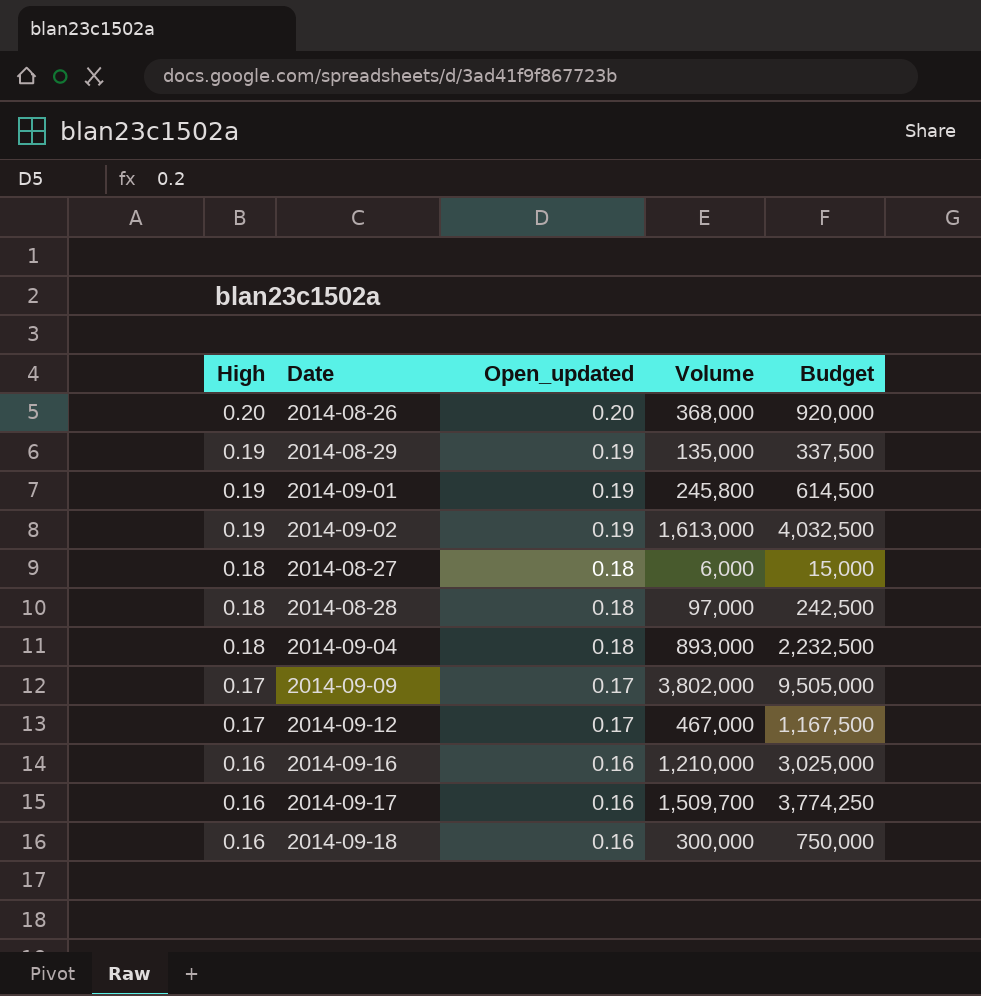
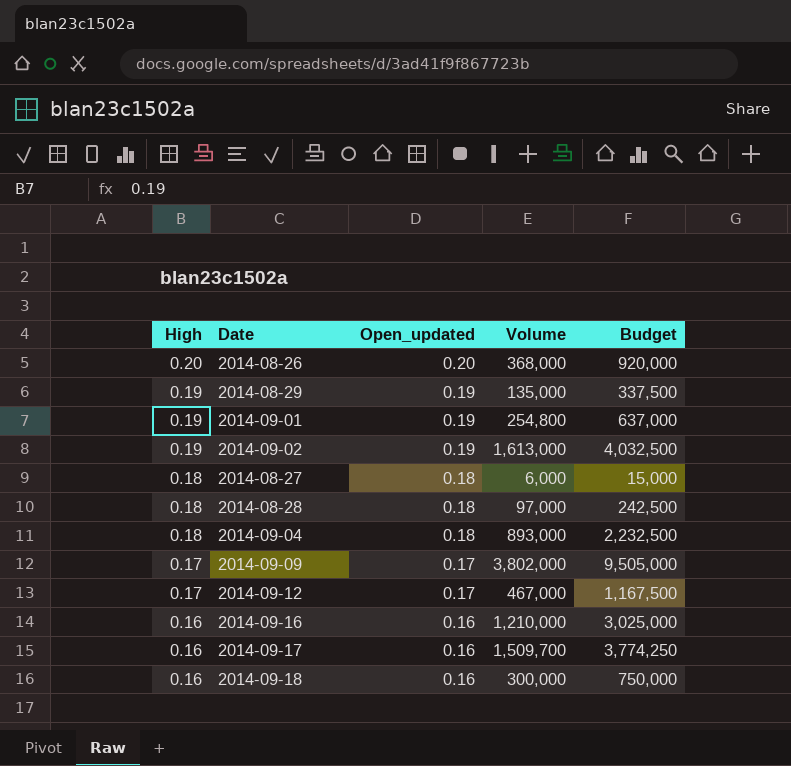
2014-09-01 | Volume: 245,800 -> 254,800
2014-09-01 | Budget: 614,500 -> 637,000

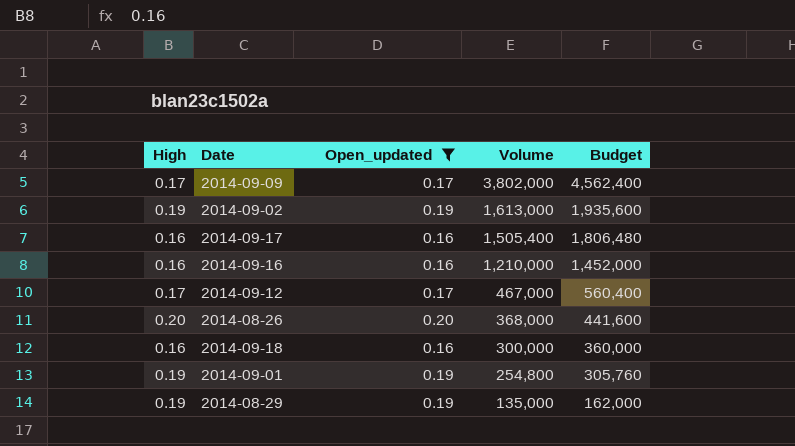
filter: none -> Open_updated != 0.18
row order: High descending -> Volume descending
column Budget | formula: [Volume] * 2.5 -> [Volume] * 1.2
2014-09-17 | Volume: 1,509,700 -> 1,505,400

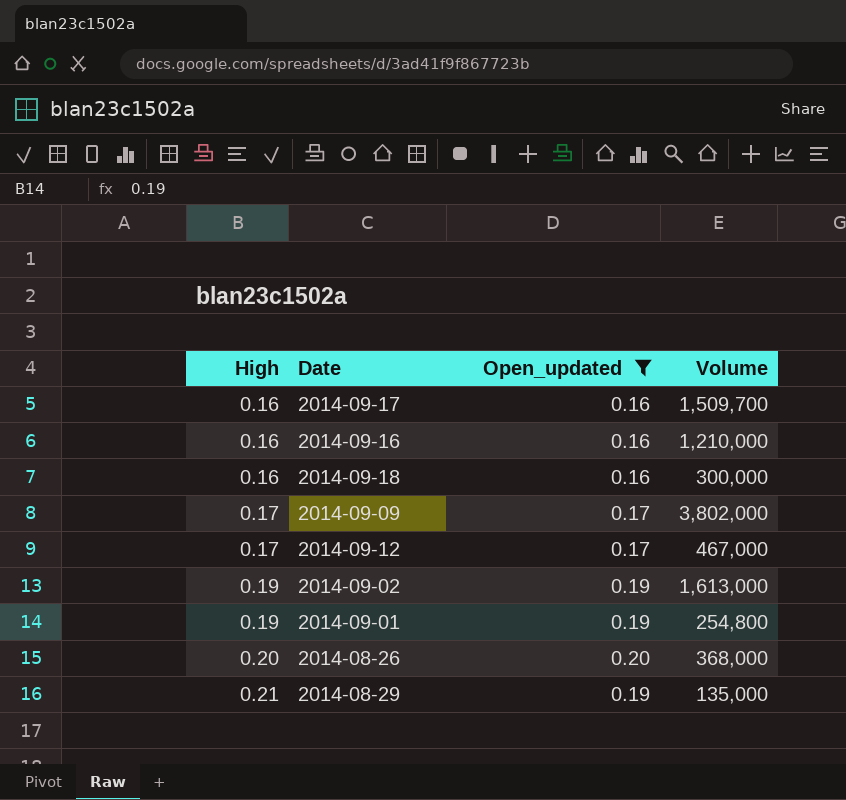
row order: Volume descending -> High ascending
column Budget | formula: [Volume] * 1.2 -> none
2014-09-17 | Volume: 1,505,400 -> 1,509,700
2014-08-29 | High: 0.19 -> 0.21

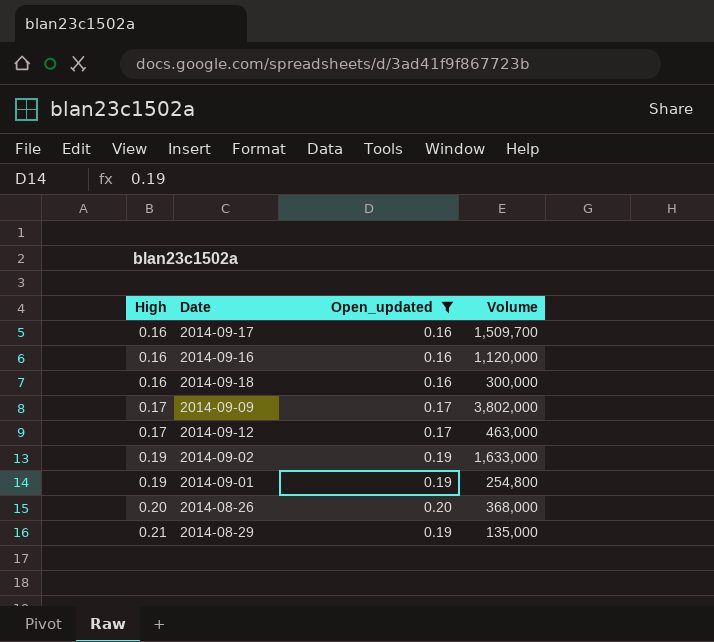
2014-09-16 | Volume: 1,210,000 -> 1,120,000
2014-09-12 | Volume: 467,000 -> 463,000
2014-09-02 | Volume: 1,613,000 -> 1,633,000

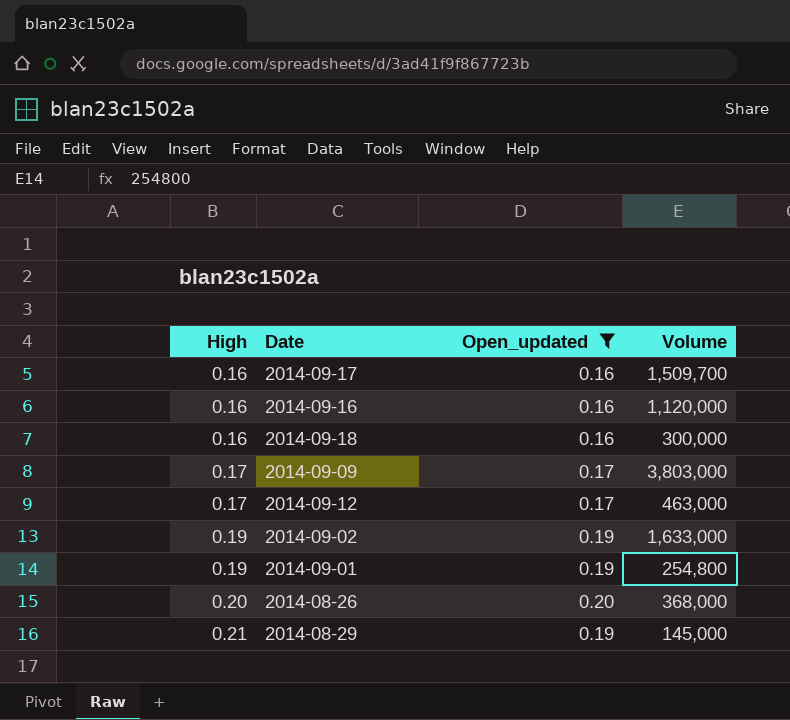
2014-09-09 | Volume: 3,802,000 -> 3,803,000
2014-08-29 | Volume: 135,000 -> 145,000

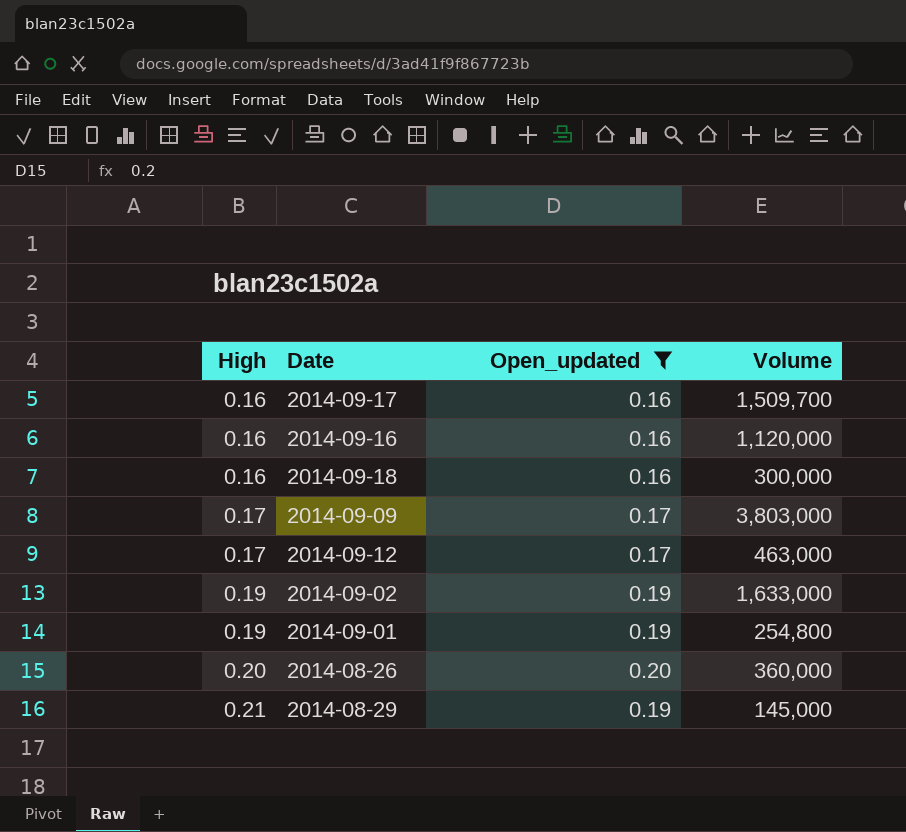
2014-08-26 | Volume: 368,000 -> 360,000

